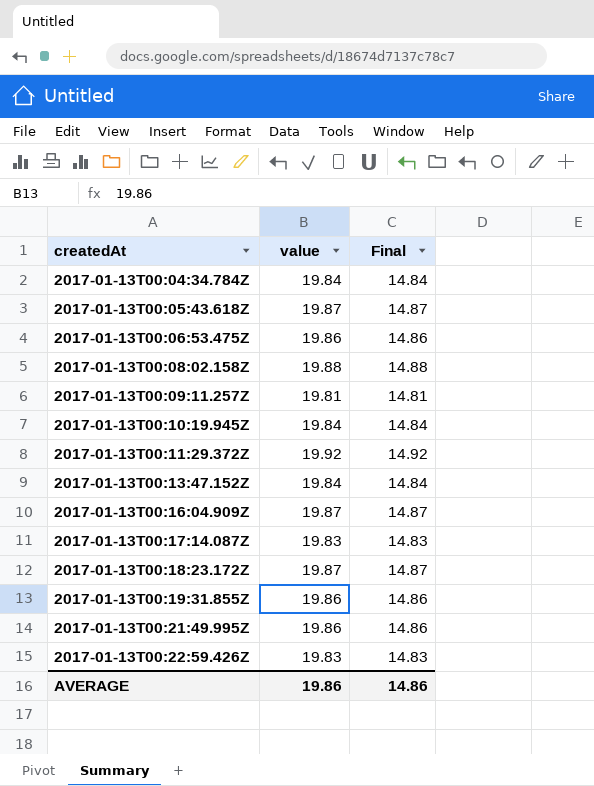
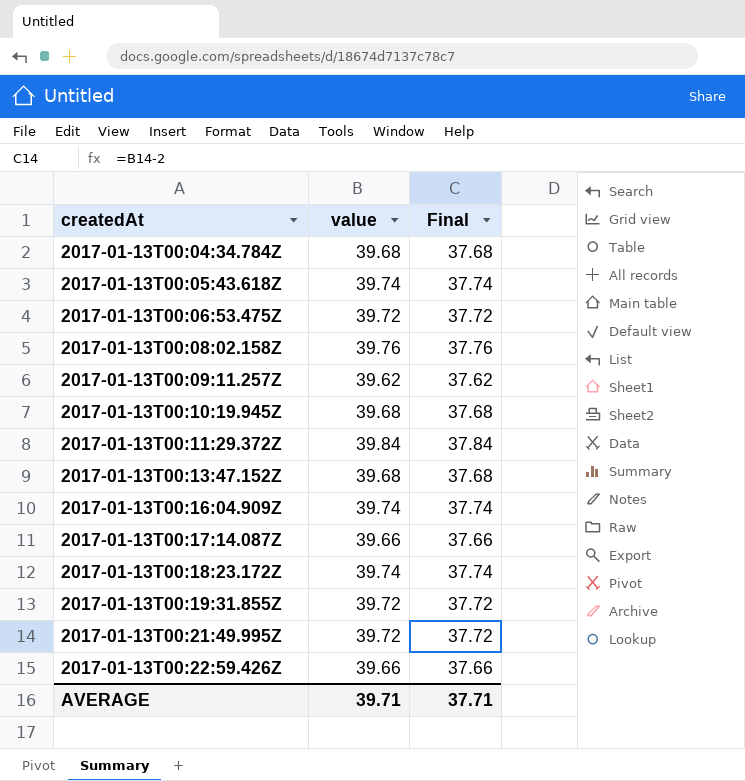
column Final | formula: [value] - 5 -> [value] - 2
2017-01-13T00:04:34.784Z | value: 19.84 -> 39.68
2017-01-13T00:05:43.618Z | value: 19.87 -> 39.74
2017-01-13T00:06:53.475Z | value: 19.86 -> 39.72
2017-01-13T00:08:02.158Z | value: 19.88 -> 39.76
2017-01-13T00:09:11.257Z | value: 19.81 -> 39.62
2017-01-13T00:10:19.945Z | value: 19.84 -> 39.68
2017-01-13T00:11:29.372Z | value: 19.92 -> 39.84
2017-01-13T00:13:47.152Z | value: 19.84 -> 39.68
2017-01-13T00:16:04.909Z | value: 19.87 -> 39.74
2017-01-13T00:17:14.087Z | value: 19.83 -> 39.66
2017-01-13T00:18:23.172Z | value: 19.87 -> 39.74
2017-01-13T00:19:31.855Z | value: 19.86 -> 39.72
2017-01-13T00:21:49.995Z | value: 19.86 -> 39.72
2017-01-13T00:22:59.426Z | value: 19.83 -> 39.66
AVERAGE | value: 19.86 -> 39.71
AVERAGE | Final: 14.86 -> 37.71

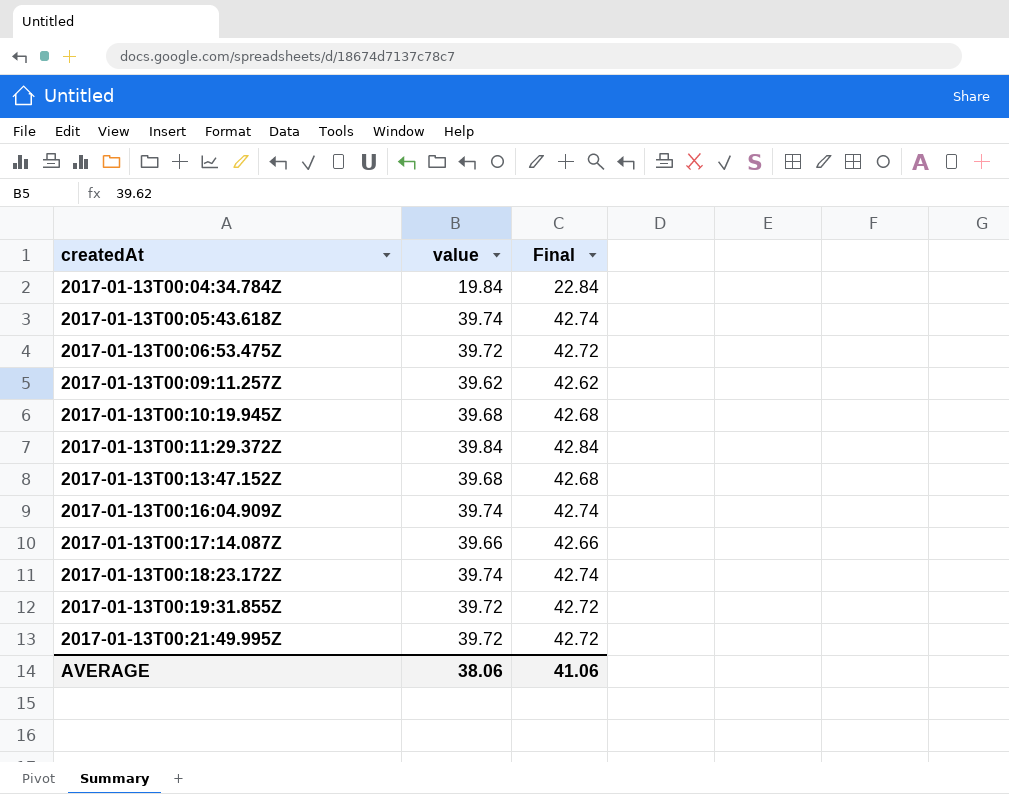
column Final | formula: [value] - 2 -> [value] + 3
row 2017-01-13T00:08:02.158Z: 39.76 | 37.76 -> none
row 2017-01-13T00:22:59.426Z: 39.66 | 37.66 -> none
2017-01-13T00:04:34.784Z | value: 39.68 -> 19.84
AVERAGE | value: 39.71 -> 38.06
AVERAGE | Final: 37.71 -> 41.06

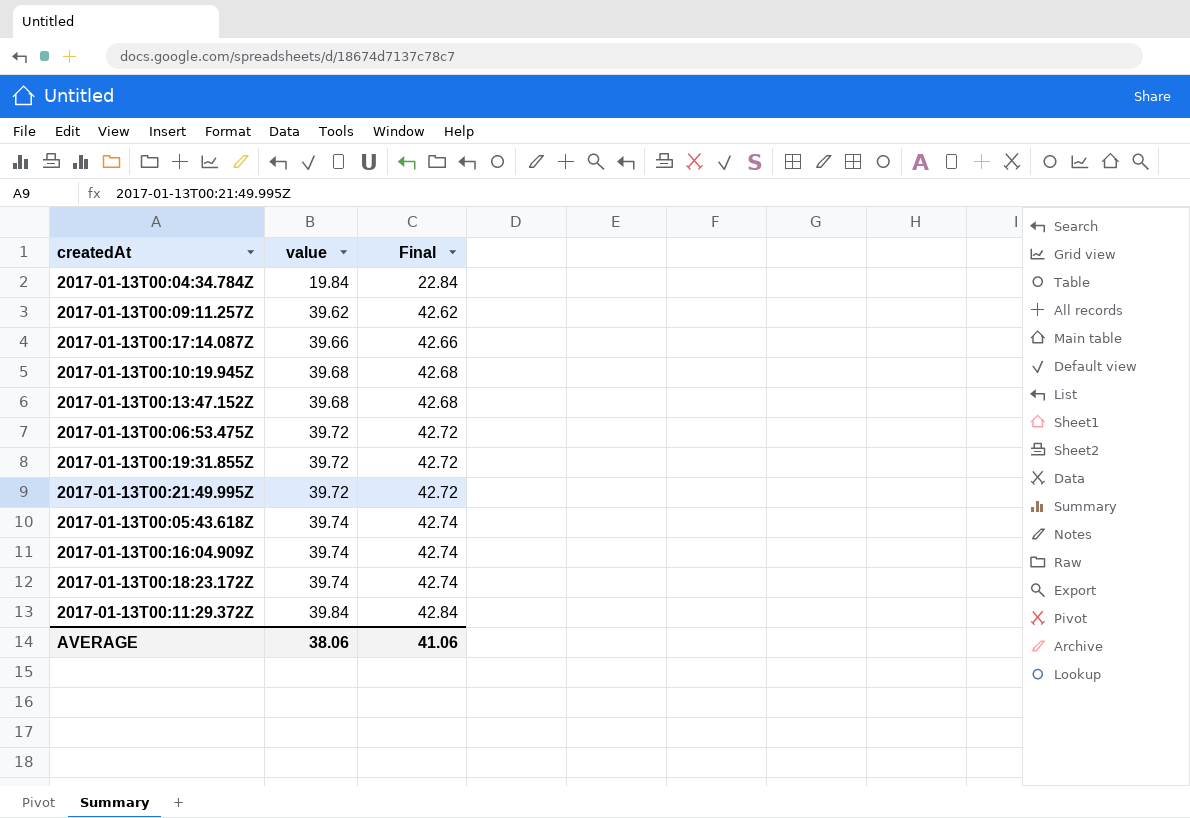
row order: createdAt ascending -> value ascending

